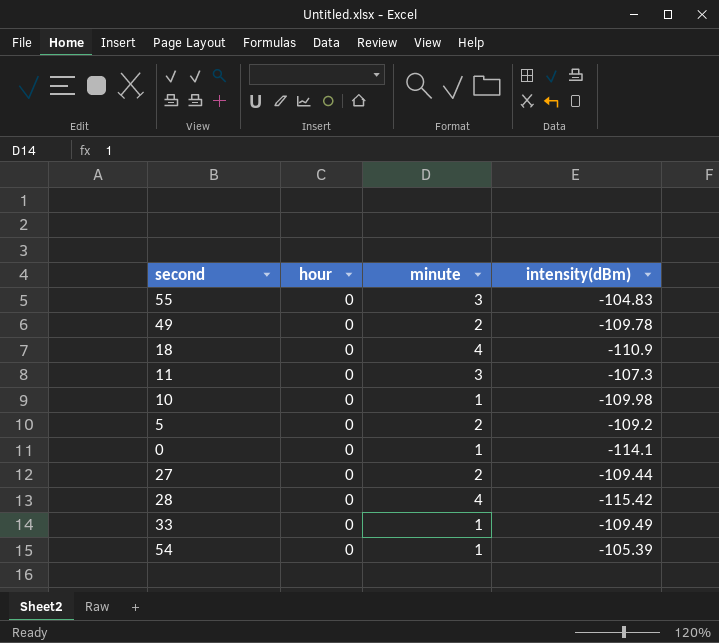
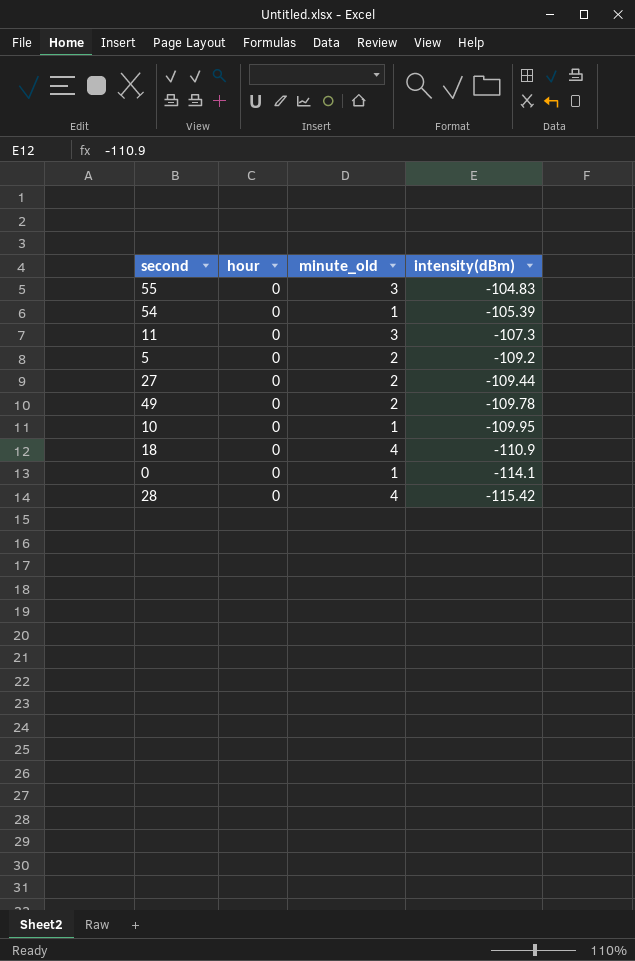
row order: none -> intensity(dBm) descending
column name: minute -> minute_old
row 33: 0 | 1 | -109.49 -> none
10 | intensity(dBm): -109.98 -> -109.95

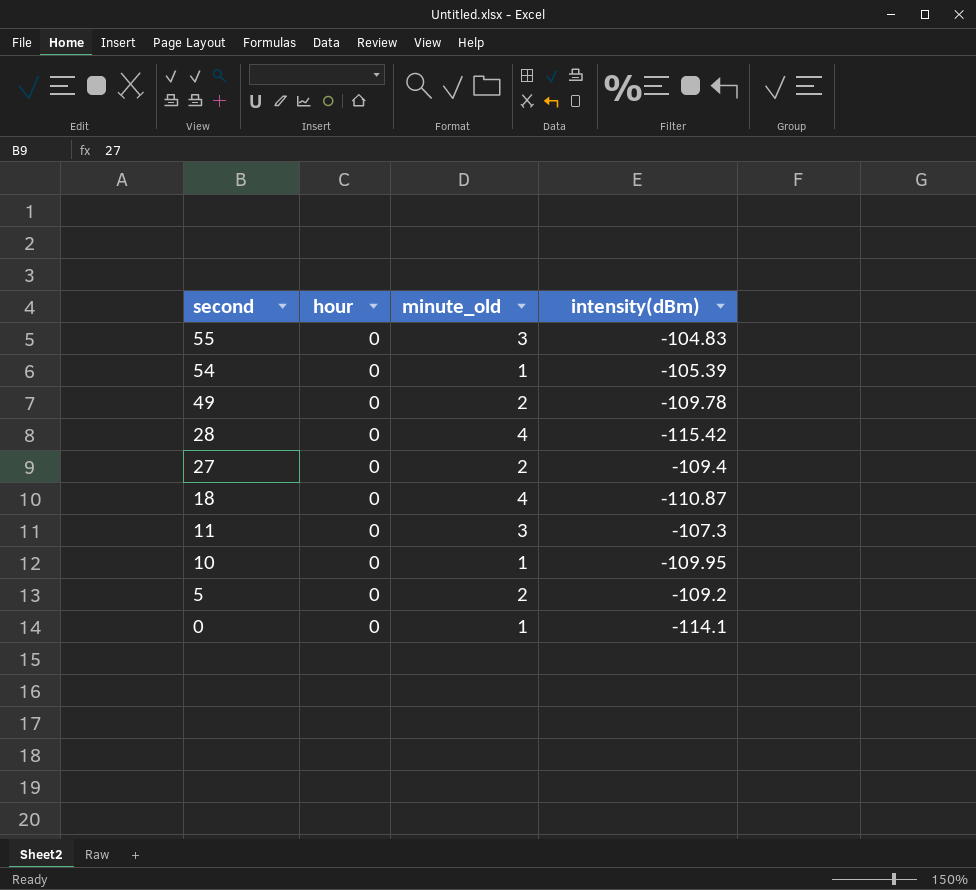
row order: intensity(dBm) descending -> second descending
27 | intensity(dBm): -109.44 -> -109.4
18 | intensity(dBm): -110.9 -> -110.87

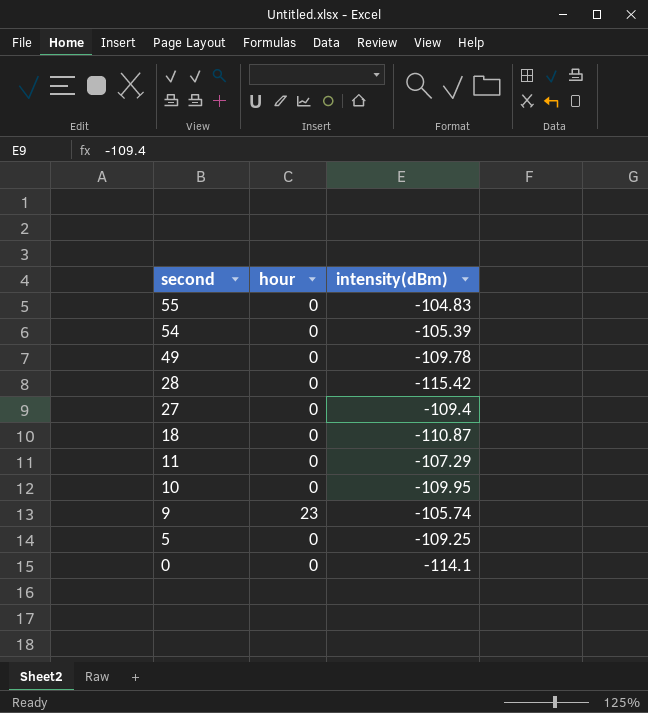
column minute_old | position: 3 -> none
11 | intensity(dBm): -107.3 -> -107.29
row 9: none -> 23 | -105.74
5 | intensity(dBm): -109.2 -> -109.25

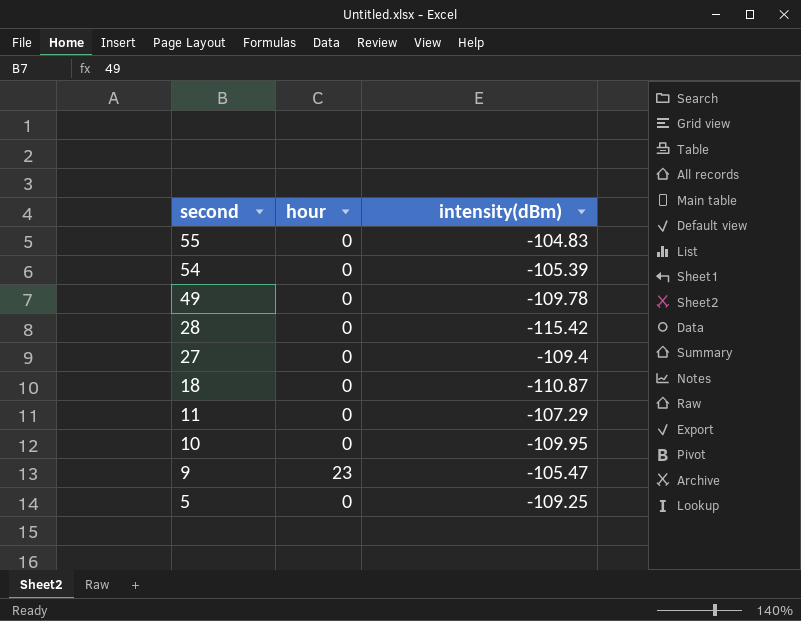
row 0: 0 | -114.1 -> none
9 | intensity(dBm): -105.74 -> -105.47

